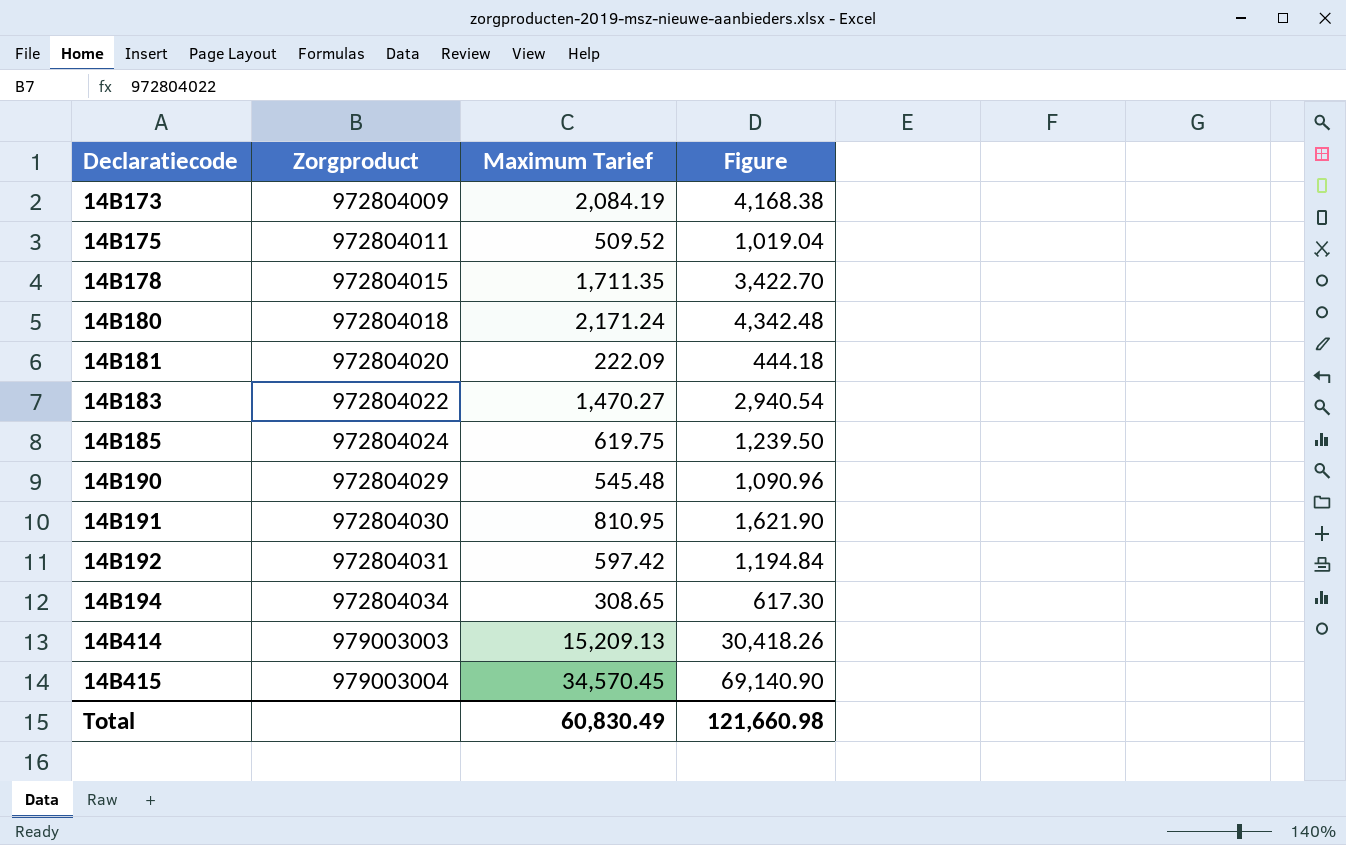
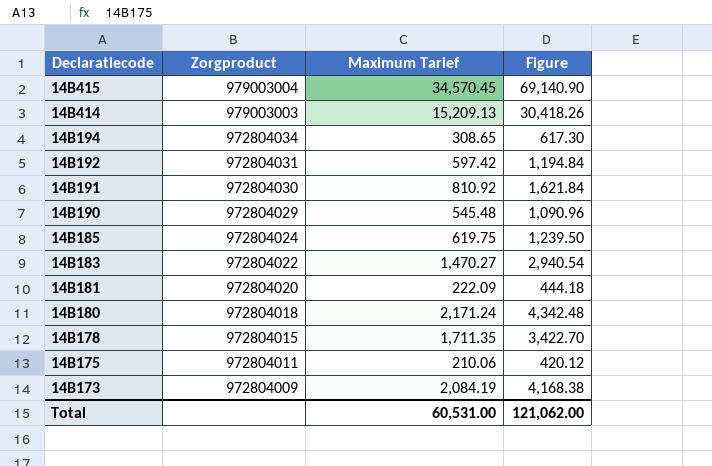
row order: Declaratiecode ascending -> Declaratiecode descending
14B191 | Maximum Tarief: 810.95 -> 810.92
14B191 | Figure: 1,621.90 -> 1,621.84
14B175 | Maximum Tarief: 509.52 -> 210.06
14B175 | Figure: 1,019.04 -> 420.12
Total | Maximum Tarief: 60,830.49 -> 60,531.00
Total | Figure: 121,660.98 -> 121,062.00

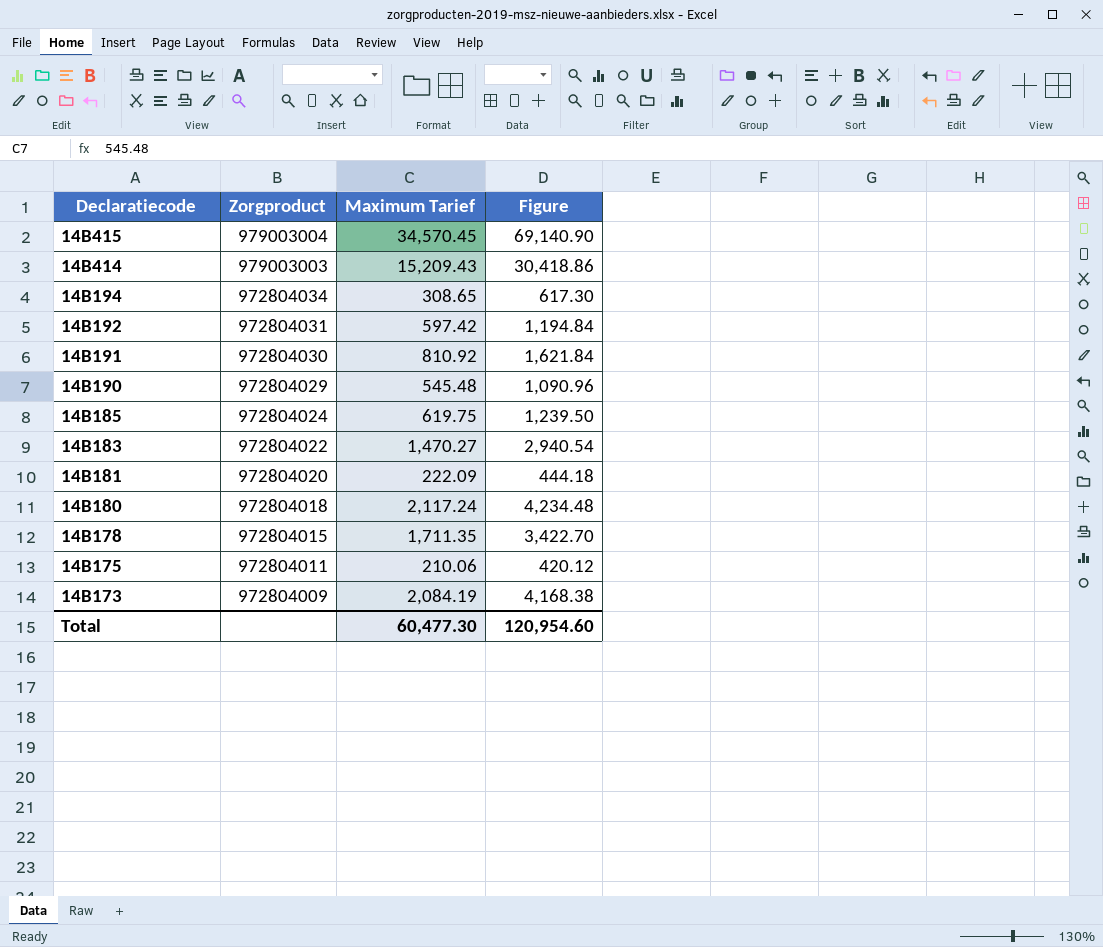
14B414 | Maximum Tarief: 15,209.13 -> 15,209.43
14B414 | Figure: 30,418.26 -> 30,418.86
14B180 | Maximum Tarief: 2,171.24 -> 2,117.24
14B180 | Figure: 4,342.48 -> 4,234.48
Total | Maximum Tarief: 60,531.00 -> 60,477.30
Total | Figure: 121,062.00 -> 120,954.60

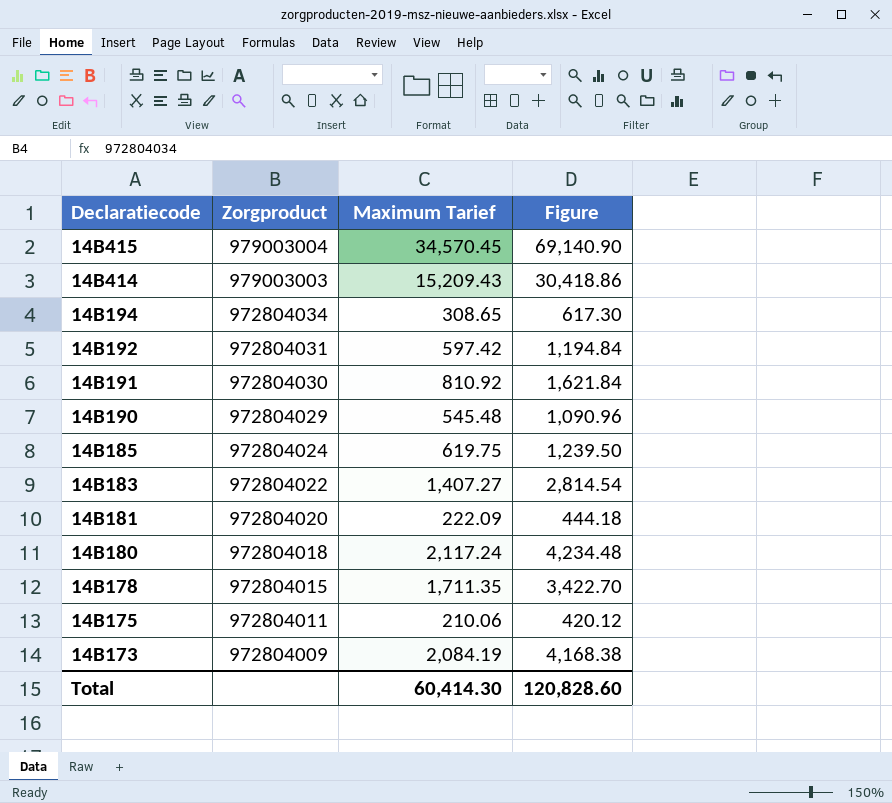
14B183 | Maximum Tarief: 1,470.27 -> 1,407.27
14B183 | Figure: 2,940.54 -> 2,814.54
Total | Maximum Tarief: 60,477.30 -> 60,414.30
Total | Figure: 120,954.60 -> 120,828.60

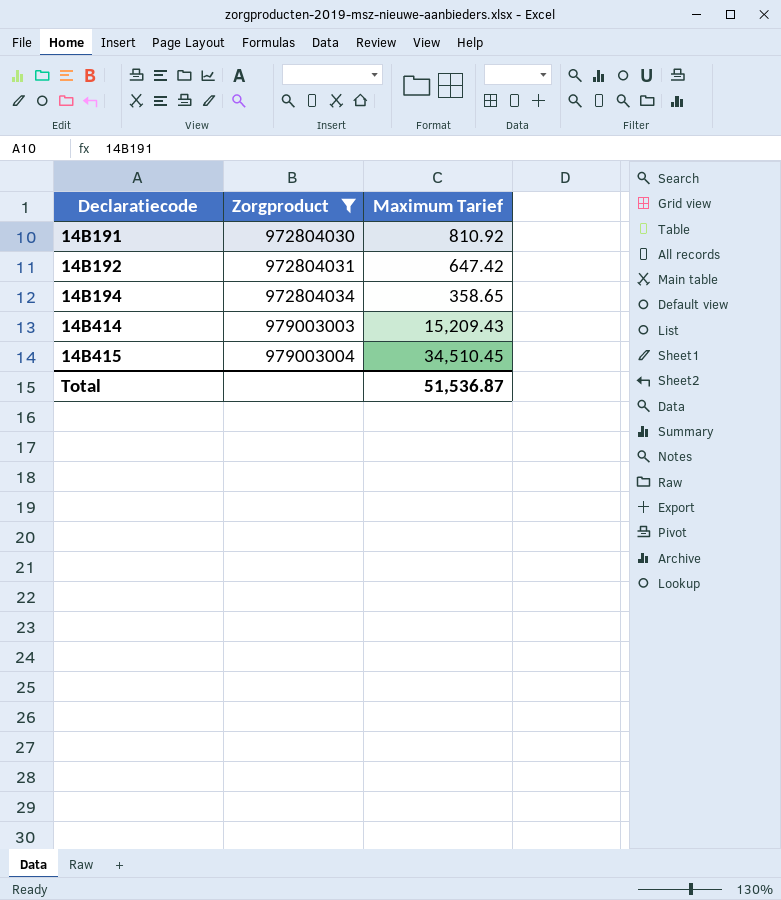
filter: none -> Zorgproduct >= 972804030
row order: Declaratiecode descending -> Declaratiecode ascending
column Figure | formula: [Maximum Tarief] * 2 -> none
14B192 | Maximum Tarief: 597.42 -> 647.42
14B194 | Maximum Tarief: 308.65 -> 358.65
14B415 | Maximum Tarief: 34,570.45 -> 34,510.45
Total | Maximum Tarief: 60,414.30 -> 51,536.87

